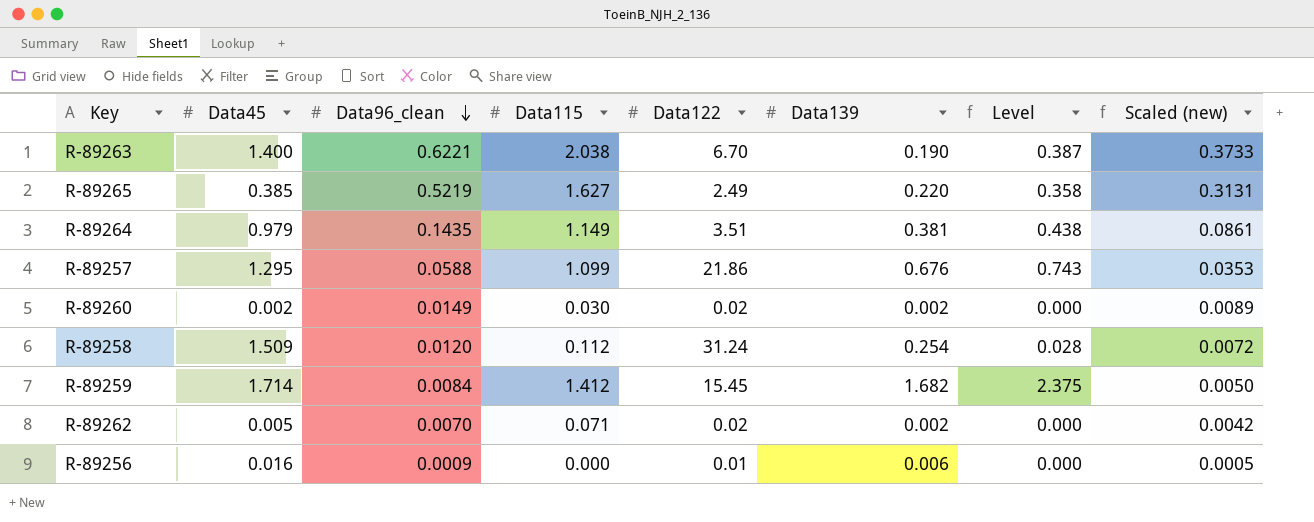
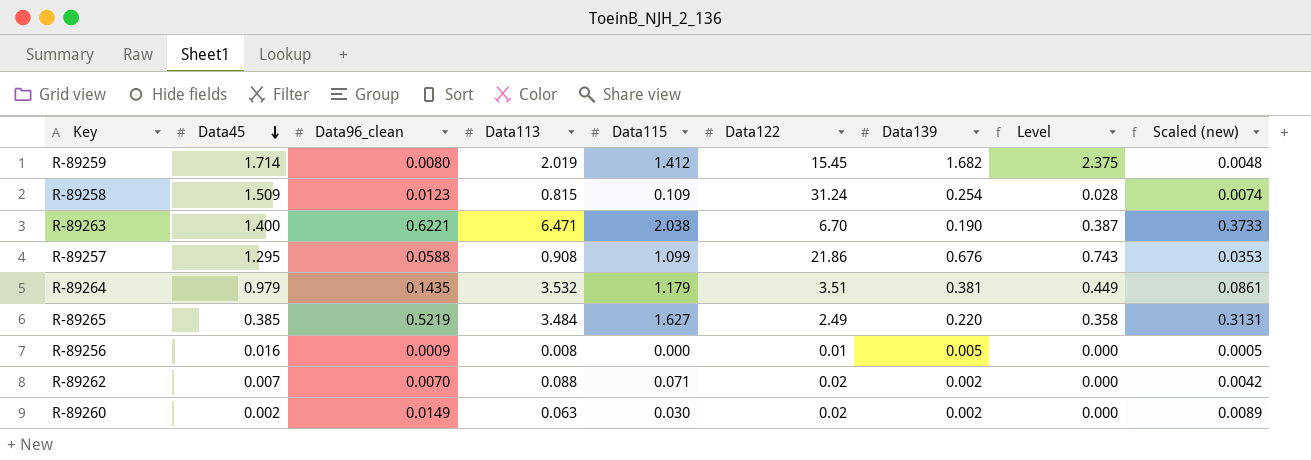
row order: Data96_clean descending -> Data45 descending
column Data113 | position: none -> 4
R-89259 | Data96_clean: 0.0084 -> 0.0080
R-89259 | Scaled (new): 0.0050 -> 0.0048
R-89258 | Data96_clean: 0.0120 -> 0.0123
R-89258 | Data115: 0.112 -> 0.109
R-89258 | Scaled (new): 0.0072 -> 0.0074
R-89264 | Data115: 1.149 -> 1.179
R-89264 | Level: 0.438 -> 0.449
R-89256 | Data139: 0.006 -> 0.005
R-89262 | Data45: 0.005 -> 0.007

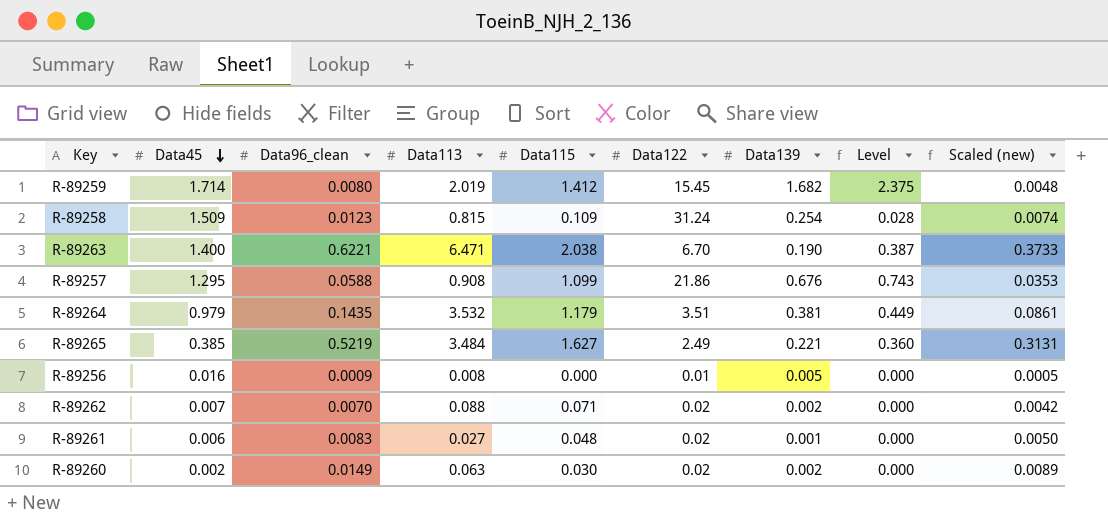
R-89265 | Data139: 0.220 -> 0.221
R-89265 | Level: 0.358 -> 0.360
row R-89261: none -> 0.006 | 0.0083 | 0.027 | 0.048 | 0.02 | 0.001 | 0.000 | 0.0050

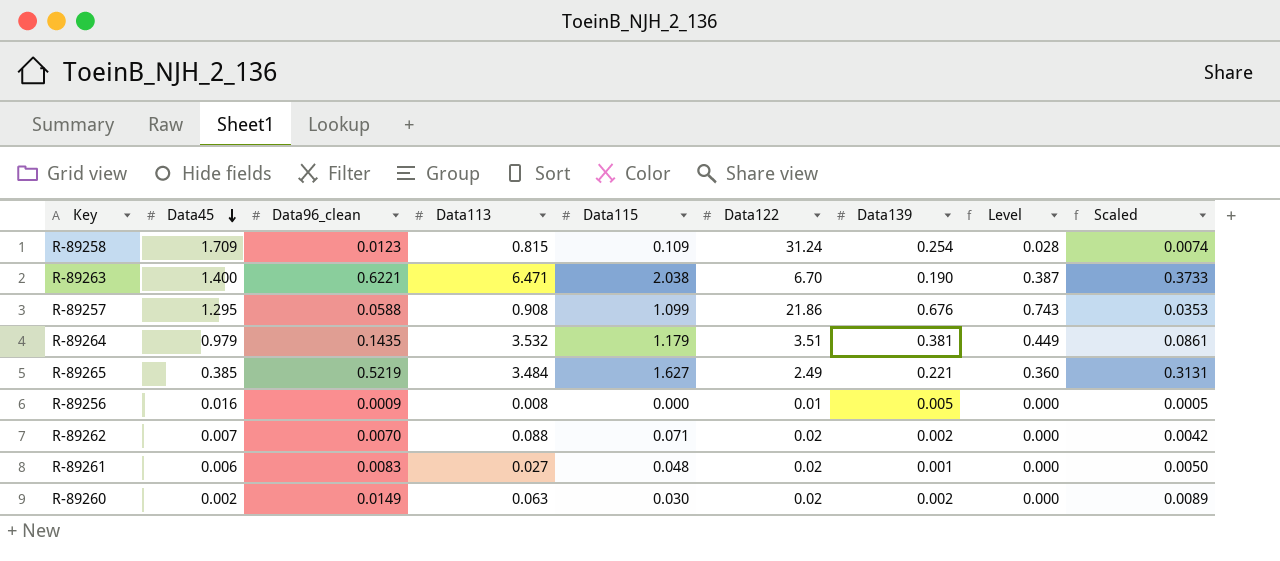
column name: Scaled (new) -> Scaled
row R-89259: 1.714 | 0.0080 | 2.019 | 1.412 | 15.45 | 1.682 | 2.375 | 0.0048 -> none
R-89258 | Data45: 1.509 -> 1.709

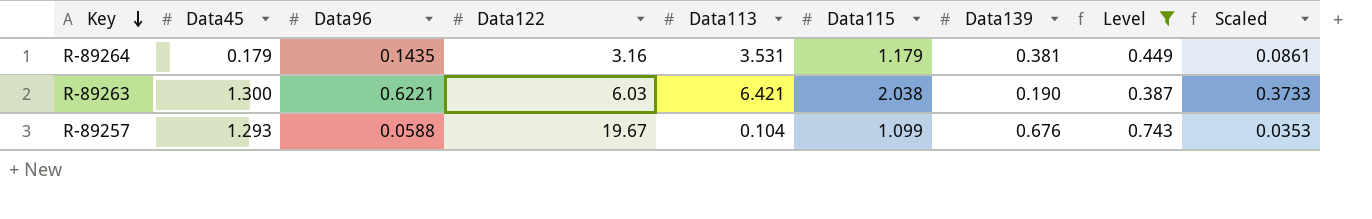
filter: none -> Level >= 0.387
row order: Data45 descending -> Key descending
column name: Data96_clean -> Data96
column Data122 | position: 6 -> 4
R-89264 | Data45: 0.979 -> 0.179
R-89264 | Data122: 3.51 -> 3.16
R-89264 | Data113: 3.532 -> 3.531
R-89263 | Data45: 1.400 -> 1.300
R-89263 | Data122: 6.70 -> 6.03
R-89263 | Data113: 6.471 -> 6.421
R-89257 | Data45: 1.295 -> 1.293
R-89257 | Data122: 21.86 -> 19.67
R-89257 | Data113: 0.908 -> 0.104

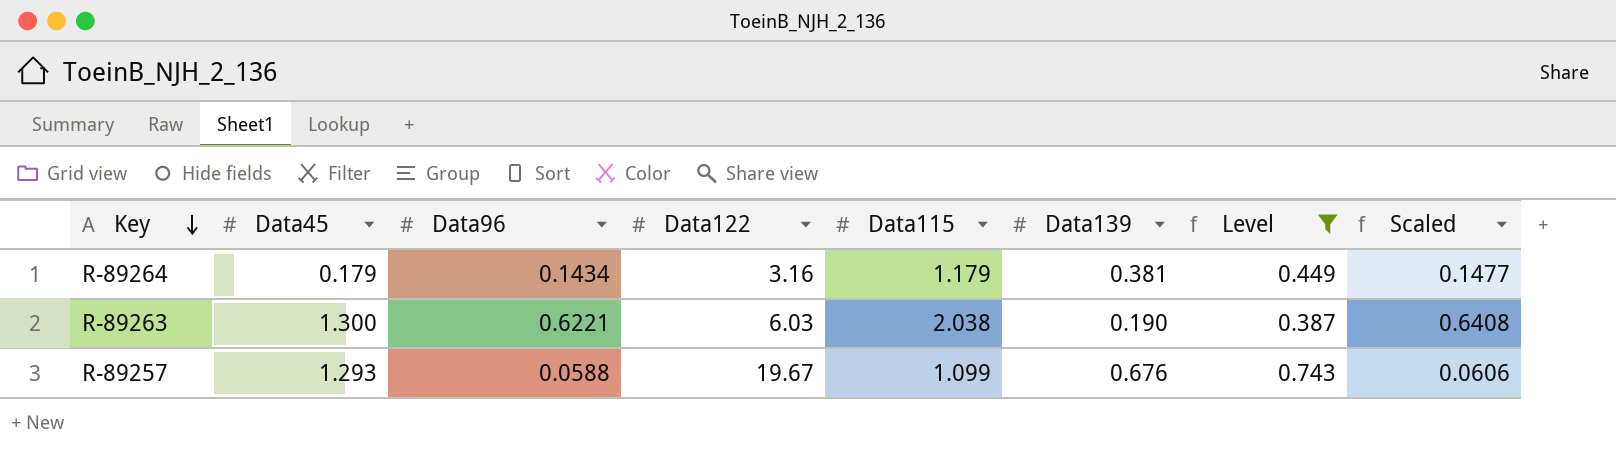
column Data113 | position: 5 -> none
column Scaled | formula: [Data96] * 0.6 -> [Data96] * 1.03
R-89264 | Data96: 0.1435 -> 0.1434

